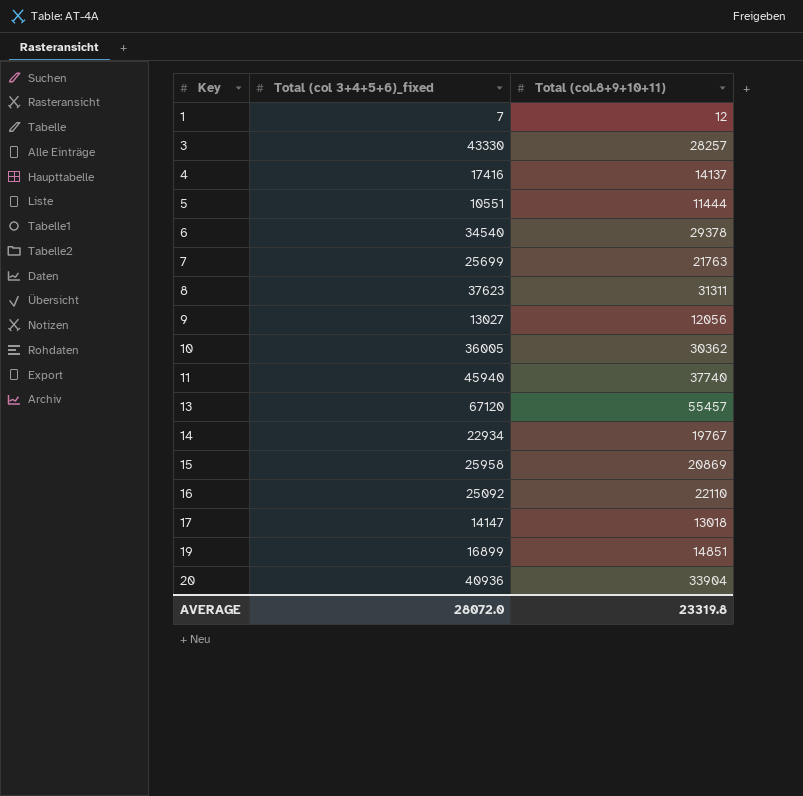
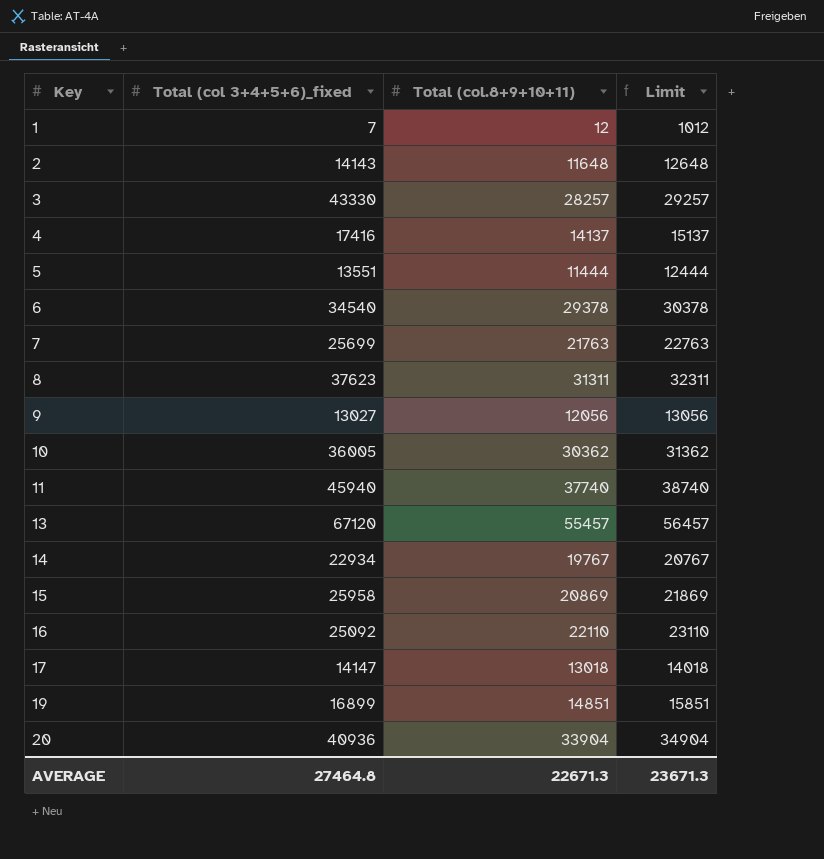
column Limit | formula: none -> [Total (col.8+9+10+11)] + 1000
row 2: none -> 14143 | 11648 | 12648
5 | Total (col 3+4+5+6)_fixed: 10551 -> 13551
AVERAGE | Total (col 3+4+5+6)_fixed: 28072.0 -> 27464.8
AVERAGE | Total (col.8+9+10+11): 23319.8 -> 22671.3

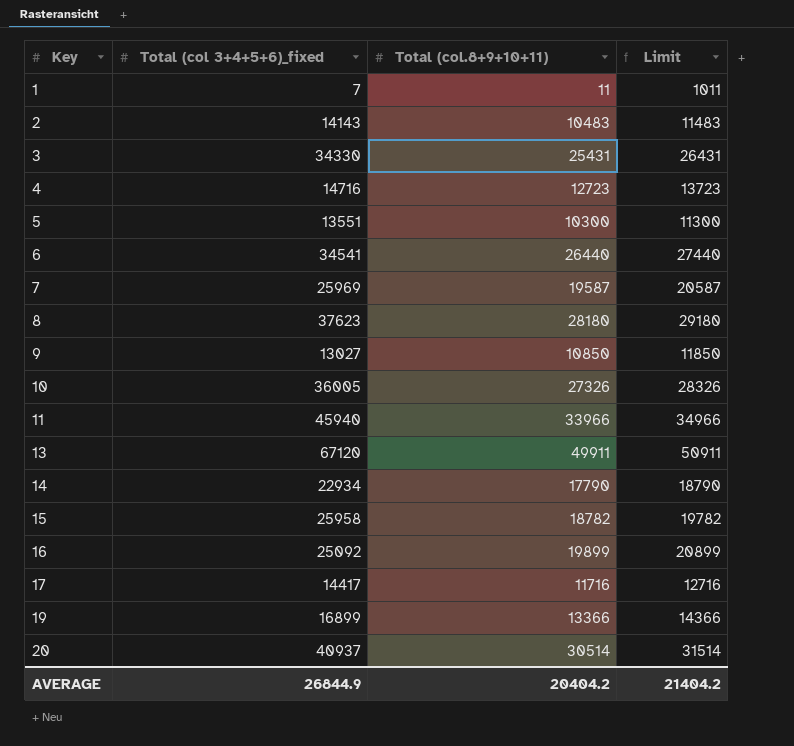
1 | Total (col.8+9+10+11): 12 -> 11
1 | Limit: 1012 -> 1011
2 | Total (col.8+9+10+11): 11648 -> 10483
2 | Limit: 12648 -> 11483
3 | Total (col 3+4+5+6)_fixed: 43330 -> 34330
3 | Total (col.8+9+10+11): 28257 -> 25431
3 | Limit: 29257 -> 26431
4 | Total (col 3+4+5+6)_fixed: 17416 -> 14716
4 | Total (col.8+9+10+11): 14137 -> 12723
4 | Limit: 15137 -> 13723
5 | Total (col.8+9+10+11): 11444 -> 10300
5 | Limit: 12444 -> 11300
6 | Total (col 3+4+5+6)_fixed: 34540 -> 34541
6 | Total (col.8+9+10+11): 29378 -> 26440
6 | Limit: 30378 -> 27440
7 | Total (col 3+4+5+6)_fixed: 25699 -> 25969
7 | Total (col.8+9+10+11): 21763 -> 19587
7 | Limit: 22763 -> 20587
8 | Total (col.8+9+10+11): 31311 -> 28180
8 | Limit: 32311 -> 29180
9 | Total (col.8+9+10+11): 12056 -> 10850
9 | Limit: 13056 -> 11850
10 | Total (col.8+9+10+11): 30362 -> 27326
10 | Limit: 31362 -> 28326
11 | Total (col.8+9+10+11): 37740 -> 33966
11 | Limit: 38740 -> 34966
13 | Total (col.8+9+10+11): 55457 -> 49911
13 | Limit: 56457 -> 50911
14 | Total (col.8+9+10+11): 19767 -> 17790
14 | Limit: 20767 -> 18790
15 | Total (col.8+9+10+11): 20869 -> 18782
15 | Limit: 21869 -> 19782
16 | Total (col.8+9+10+11): 22110 -> 19899
16 | Limit: 23110 -> 20899
17 | Total (col 3+4+5+6)_fixed: 14147 -> 14417
17 | Total (col.8+9+10+11): 13018 -> 11716
17 | Limit: 14018 -> 12716
19 | Total (col.8+9+10+11): 14851 -> 13366
19 | Limit: 15851 -> 14366
20 | Total (col 3+4+5+6)_fixed: 40936 -> 40937
20 | Total (col.8+9+10+11): 33904 -> 30514
20 | Limit: 34904 -> 31514
AVERAGE | Total (col 3+4+5+6)_fixed: 27464.8 -> 26844.9
AVERAGE | Total (col.8+9+10+11): 22671.3 -> 20404.2
AVERAGE | Limit: 23671.3 -> 21404.2

